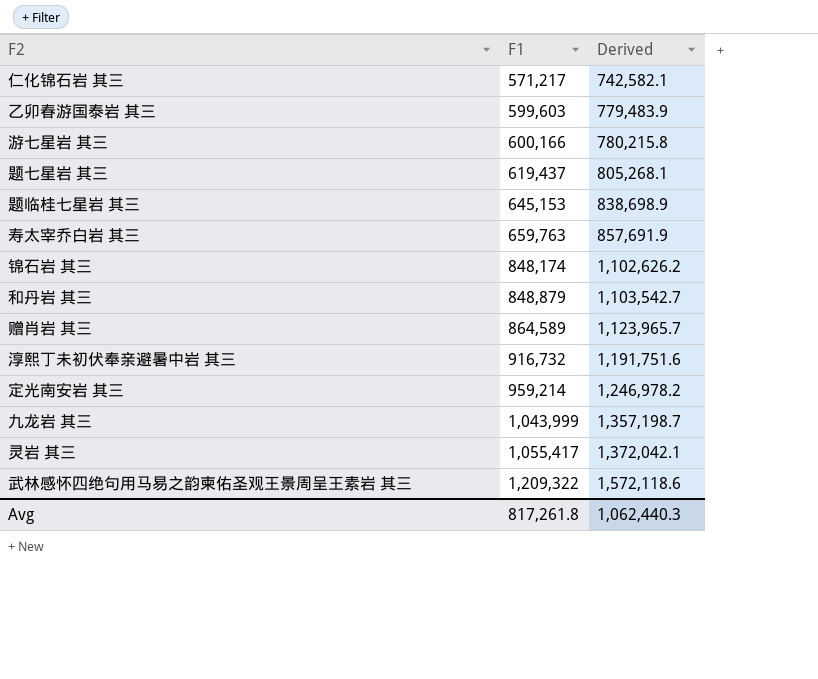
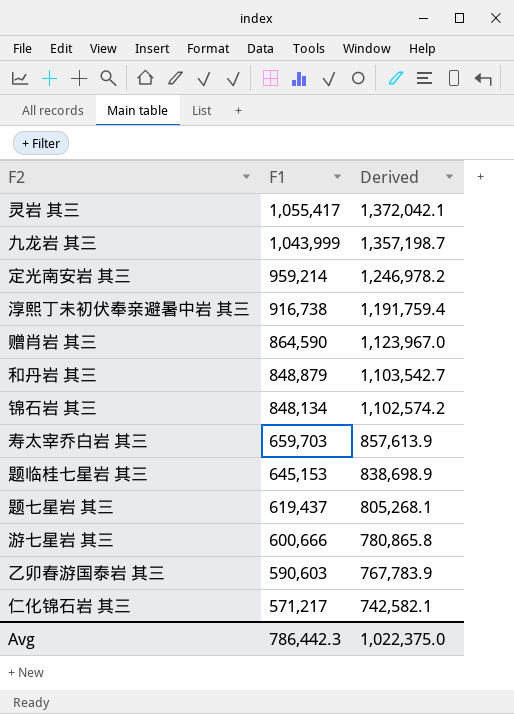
row order: F1 ascending -> F1 descending
row 武林感怀四绝句用马易之韵柬佑圣观王景周呈王素岩 其三: 1,209,322 | 1,572,118.6 -> none
淳熙丁未初伏奉亲避暑中岩 其三 | F1: 916,732 -> 916,738
淳熙丁未初伏奉亲避暑中岩 其三 | Derived: 1,191,751.6 -> 1,191,759.4
赠肖岩 其三 | F1: 864,589 -> 864,590
赠肖岩 其三 | Derived: 1,123,965.7 -> 1,123,967.0
锦石岩 其三 | F1: 848,174 -> 848,134
锦石岩 其三 | Derived: 1,102,626.2 -> 1,102,574.2
寿太宰乔白岩 其三 | F1: 659,763 -> 659,703
寿太宰乔白岩 其三 | Derived: 857,691.9 -> 857,613.9
游七星岩 其三 | F1: 600,166 -> 600,666
游七星岩 其三 | Derived: 780,215.8 -> 780,865.8
乙卯春游国泰岩 其三 | F1: 599,603 -> 590,603
乙卯春游国泰岩 其三 | Derived: 779,483.9 -> 767,783.9
Avg | F1: 817,261.8 -> 786,442.3
Avg | Derived: 1,062,440.3 -> 1,022,375.0

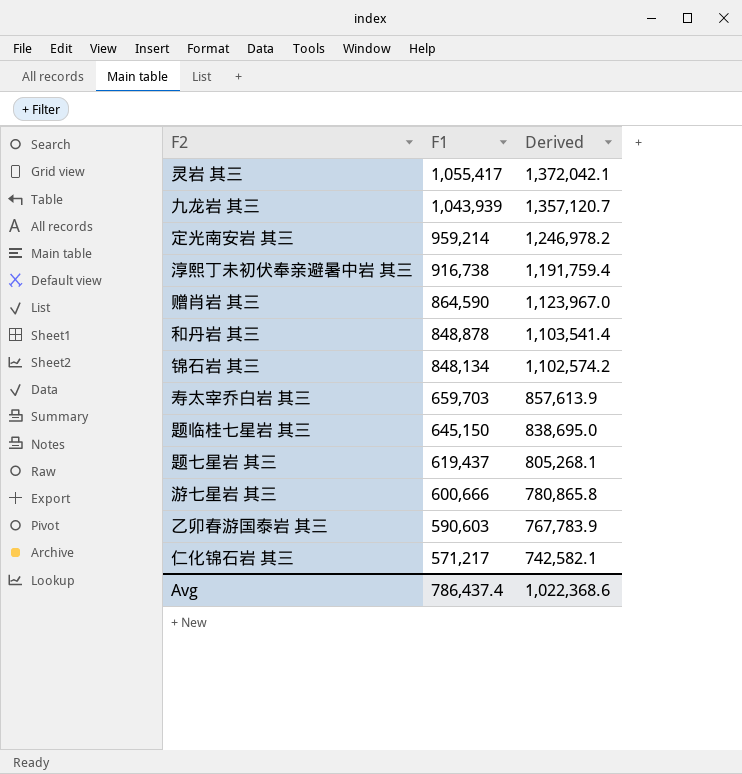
九龙岩 其三 | F1: 1,043,999 -> 1,043,939
九龙岩 其三 | Derived: 1,357,198.7 -> 1,357,120.7
和丹岩 其三 | F1: 848,879 -> 848,878
和丹岩 其三 | Derived: 1,103,542.7 -> 1,103,541.4
题临桂七星岩 其三 | F1: 645,153 -> 645,150
题临桂七星岩 其三 | Derived: 838,698.9 -> 838,695.0
Avg | F1: 786,442.3 -> 786,437.4
Avg | Derived: 1,022,375.0 -> 1,022,368.6

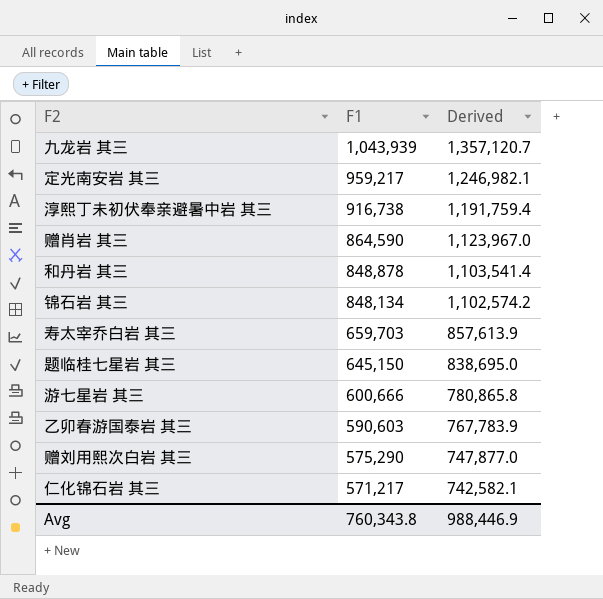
row 灵岩 其三: 1,055,417 | 1,372,042.1 -> none
row 题七星岩 其三: 619,437 | 805,268.1 -> none
定光南安岩 其三 | F1: 959,214 -> 959,217
定光南安岩 其三 | Derived: 1,246,978.2 -> 1,246,982.1
row 赠刘用熙次白岩 其三: none -> 575,290 | 747,877.0
Avg | F1: 786,437.4 -> 760,343.8
Avg | Derived: 1,022,368.6 -> 988,446.9

